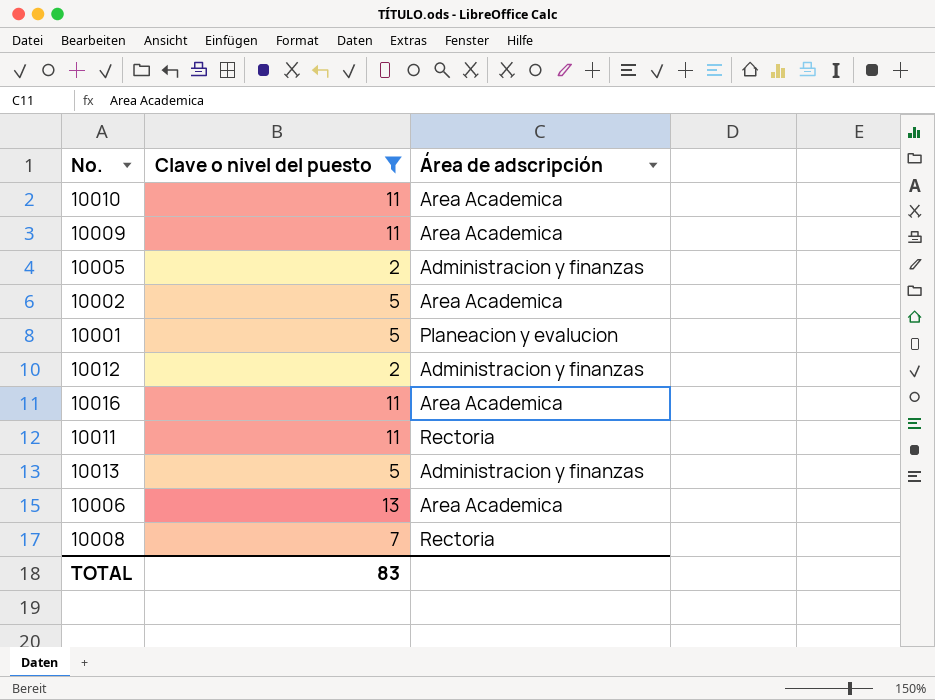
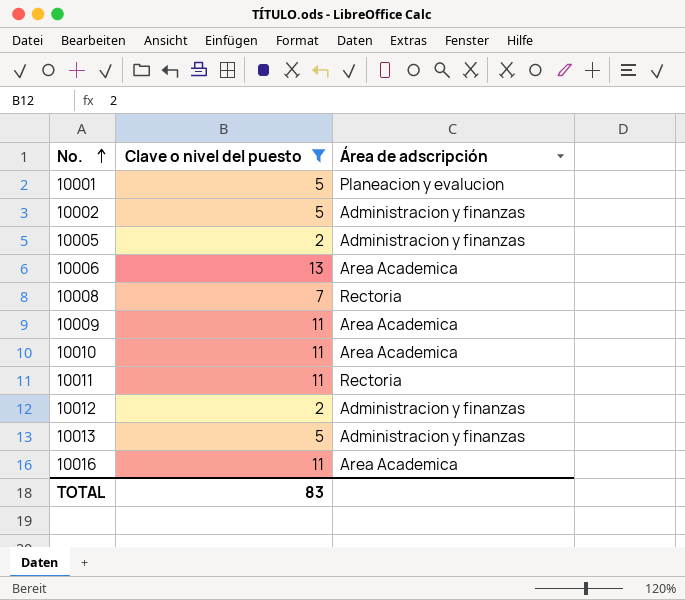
row order: none -> No. ascending
10002 | Área de adscripción: Area Academica -> Administracion y finanzas

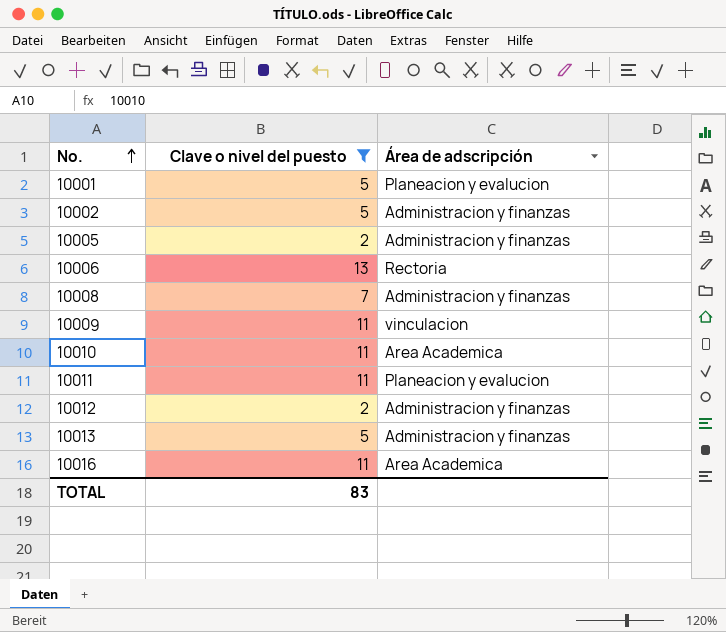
10006 | Área de adscripción: Area Academica -> Rectoria
10008 | Área de adscripción: Rectoria -> Administracion y finanzas
10009 | Área de adscripción: Area Academica -> vinculacion
10011 | Área de adscripción: Rectoria -> Planeacion y evalucion

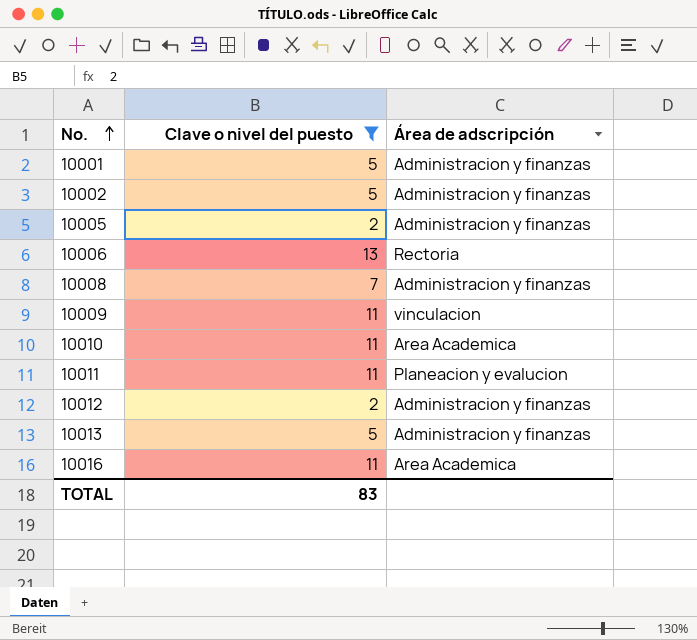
10001 | Área de adscripción: Planeacion y evalucion -> Administracion y finanzas

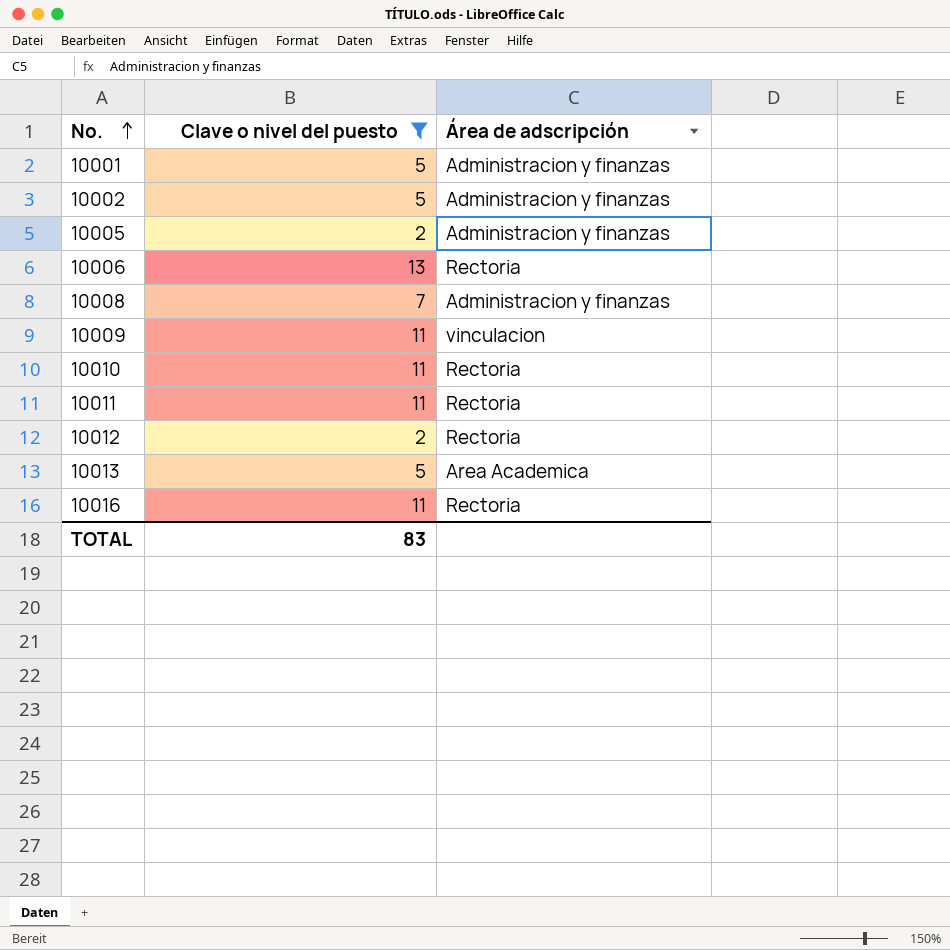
10010 | Área de adscripción: Area Academica -> Rectoria
10011 | Área de adscripción: Planeacion y evalucion -> Rectoria
10012 | Área de adscripción: Administracion y finanzas -> Rectoria
10013 | Área de adscripción: Administracion y finanzas -> Area Academica
10016 | Área de adscripción: Area Academica -> Rectoria

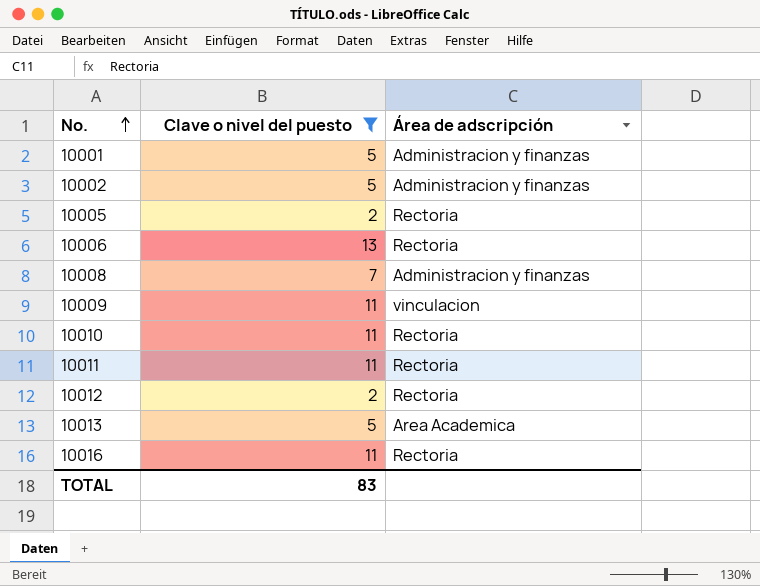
10005 | Área de adscripción: Administracion y finanzas -> Rectoria

